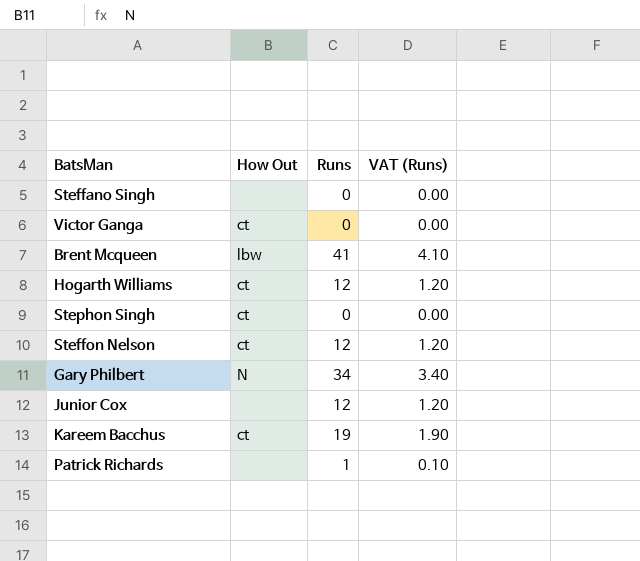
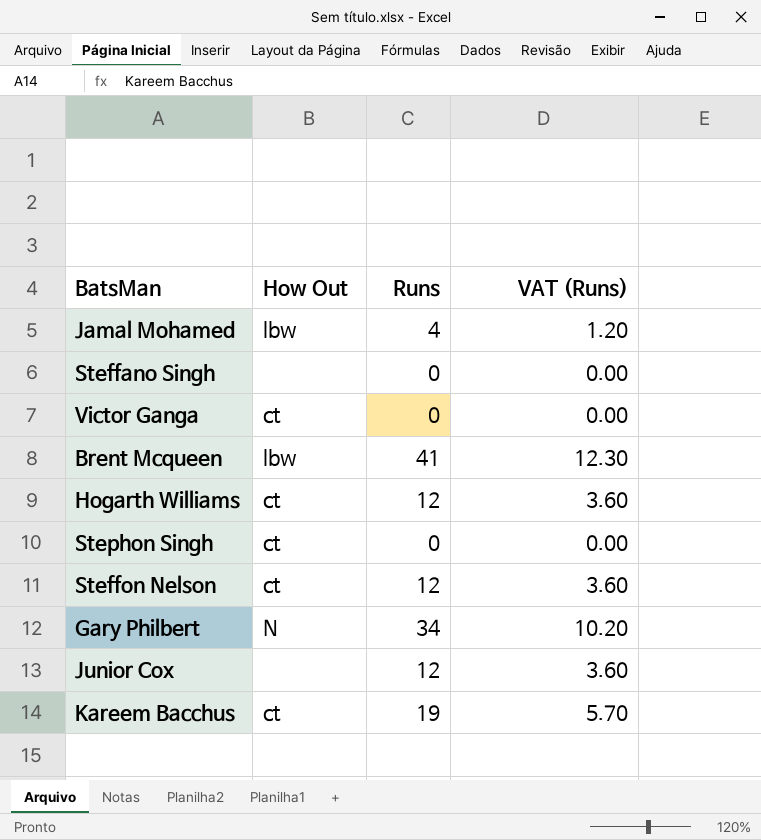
column VAT (Runs) | formula: [Runs] * 0.1 -> [Runs] * 0.3
row Patrick Richards: none | 1 | 0.10 -> none
row Jamal Mohamed: none -> lbw | 4 | 1.20

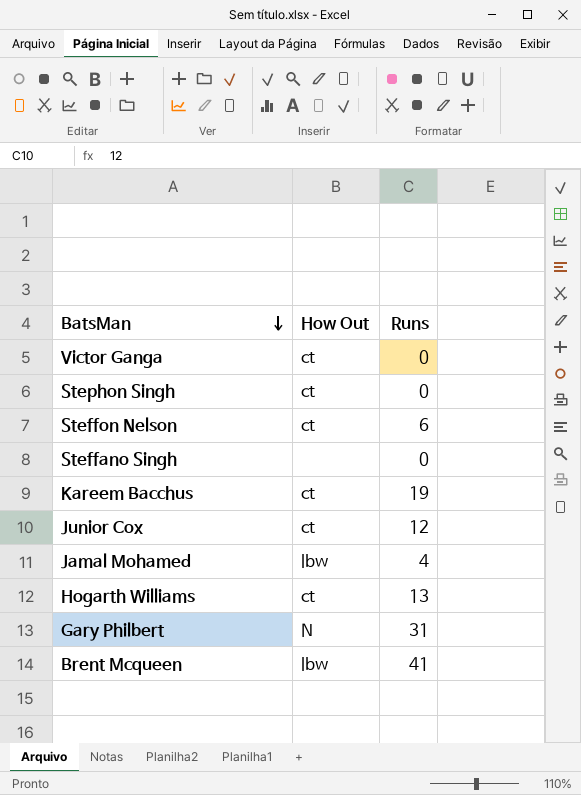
row order: none -> BatsMan descending
column VAT (Runs) | formula: [Runs] * 0.3 -> none
Steffon Nelson | Runs: 12 -> 6
Junior Cox | How Out: none -> ct
Hogarth Williams | Runs: 12 -> 13
Gary Philbert | Runs: 34 -> 31

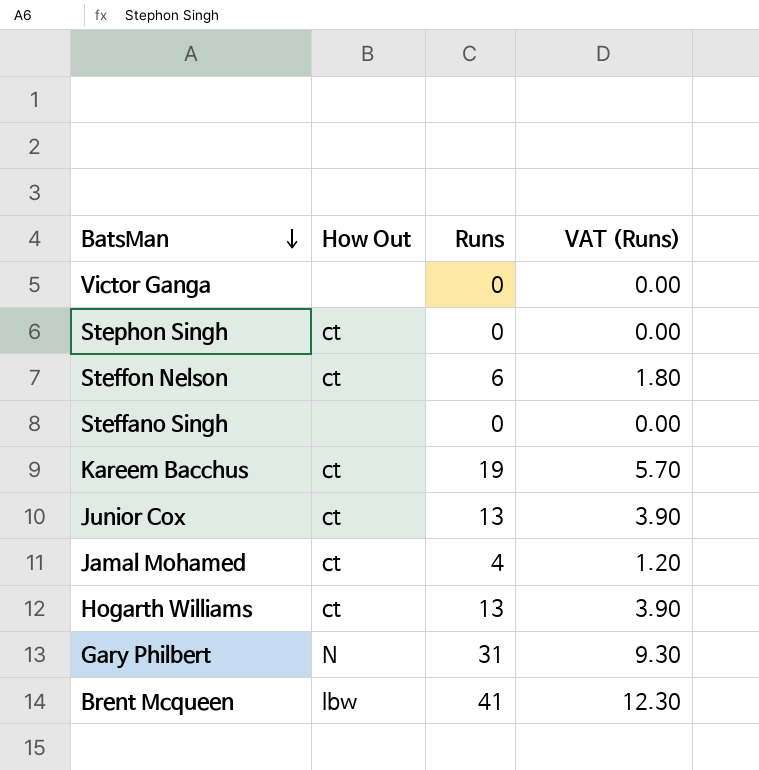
column VAT (Runs) | formula: none -> [Runs] * 0.3
Victor Ganga | How Out: ct -> none
Junior Cox | Runs: 12 -> 13
Jamal Mohamed | How Out: lbw -> ct

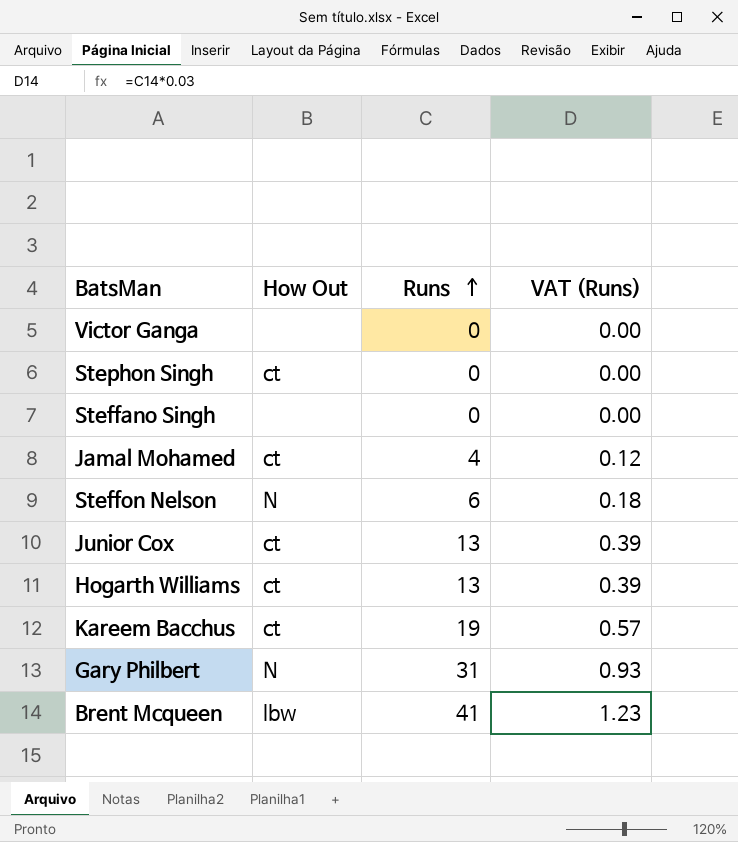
row order: BatsMan descending -> Runs ascending
column VAT (Runs) | formula: [Runs] * 0.3 -> [Runs] * 0.03
Steffon Nelson | How Out: ct -> N

